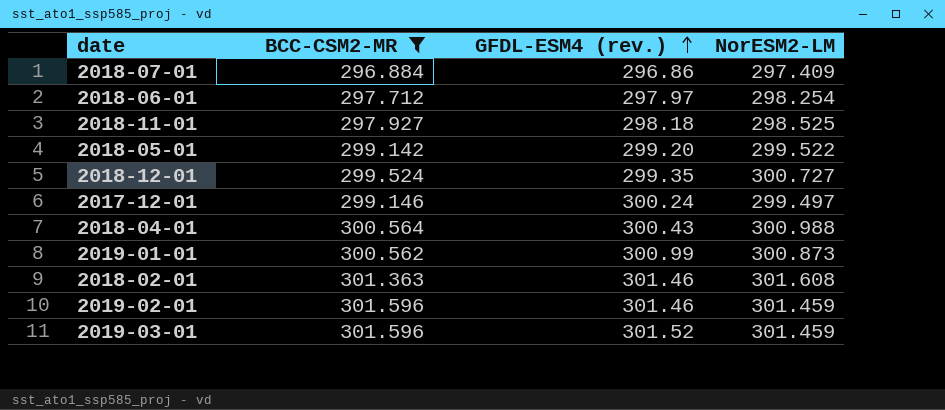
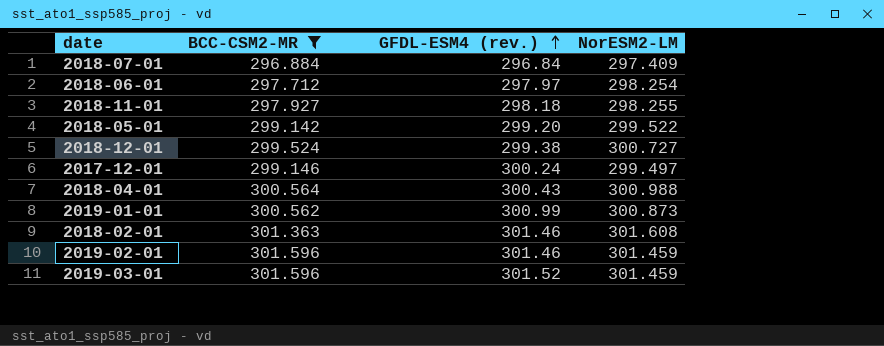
2018-07-01 | GFDL-ESM4 (rev.): 296.86 -> 296.84
2018-11-01 | NorESM2-LM: 298.525 -> 298.255
2018-12-01 | GFDL-ESM4 (rev.): 299.35 -> 299.38

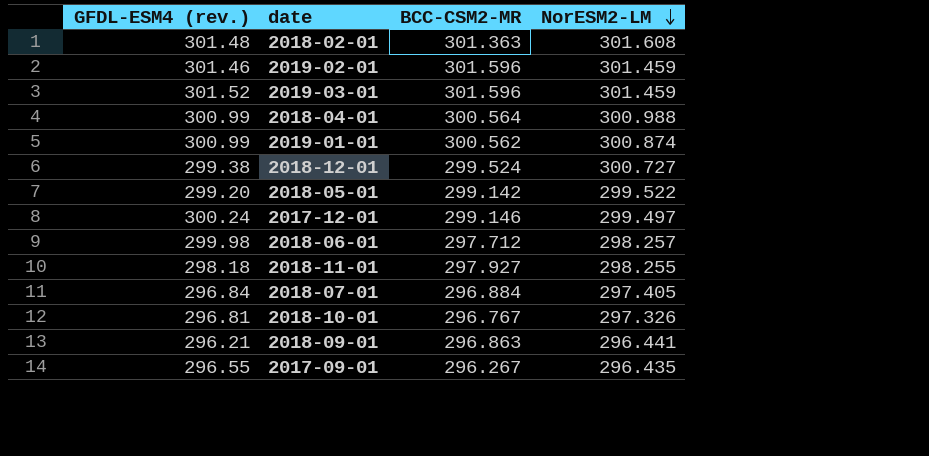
filter: BCC-CSM2-MR >= 296.884 -> none
row order: GFDL-ESM4 (rev.) ascending -> NorESM2-LM descending
column GFDL-ESM4 (rev.) | position: 3 -> 1
2018-02-01 | GFDL-ESM4 (rev.): 301.46 -> 301.48
2018-04-01 | GFDL-ESM4 (rev.): 300.43 -> 300.99
2019-01-01 | NorESM2-LM: 300.873 -> 300.874
2018-06-01 | GFDL-ESM4 (rev.): 297.97 -> 299.98
2018-06-01 | NorESM2-LM: 298.254 -> 298.257
2018-07-01 | NorESM2-LM: 297.409 -> 297.405

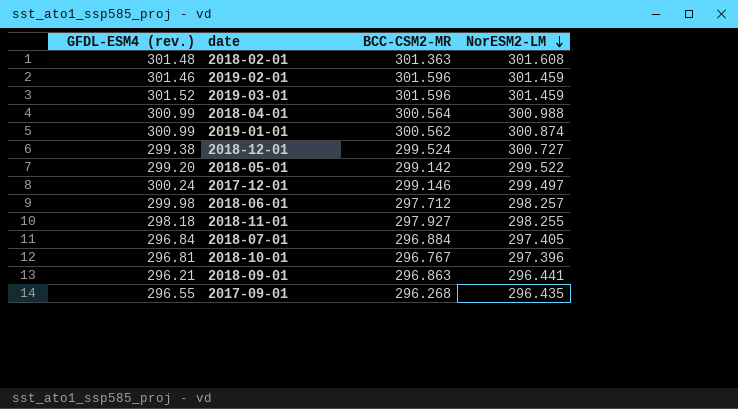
2018-10-01 | NorESM2-LM: 297.326 -> 297.396
2017-09-01 | BCC-CSM2-MR: 296.267 -> 296.268

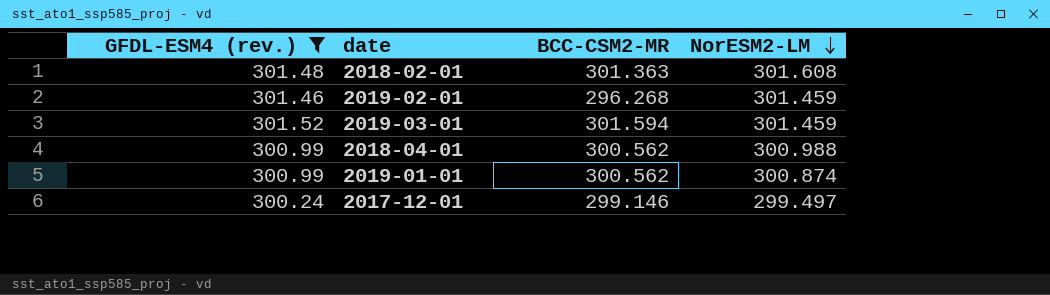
filter: none -> GFDL-ESM4 (rev.) >= 300.24
2019-02-01 | BCC-CSM2-MR: 301.596 -> 296.268
2019-03-01 | BCC-CSM2-MR: 301.596 -> 301.594
2018-04-01 | BCC-CSM2-MR: 300.564 -> 300.562

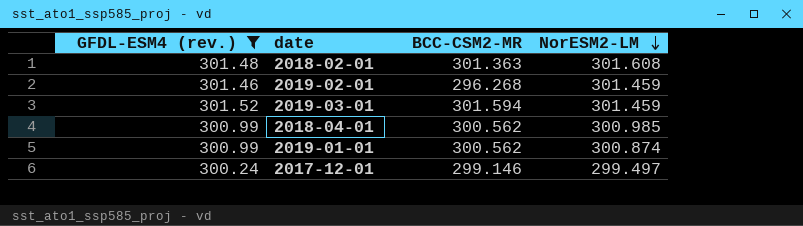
2018-04-01 | NorESM2-LM: 300.988 -> 300.985

